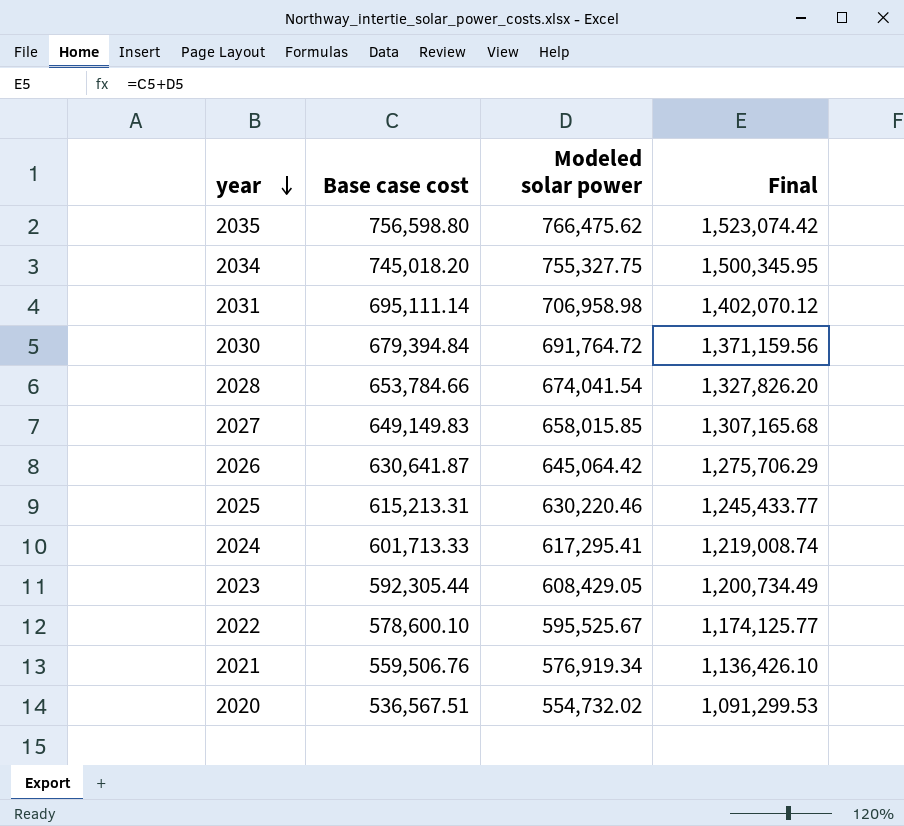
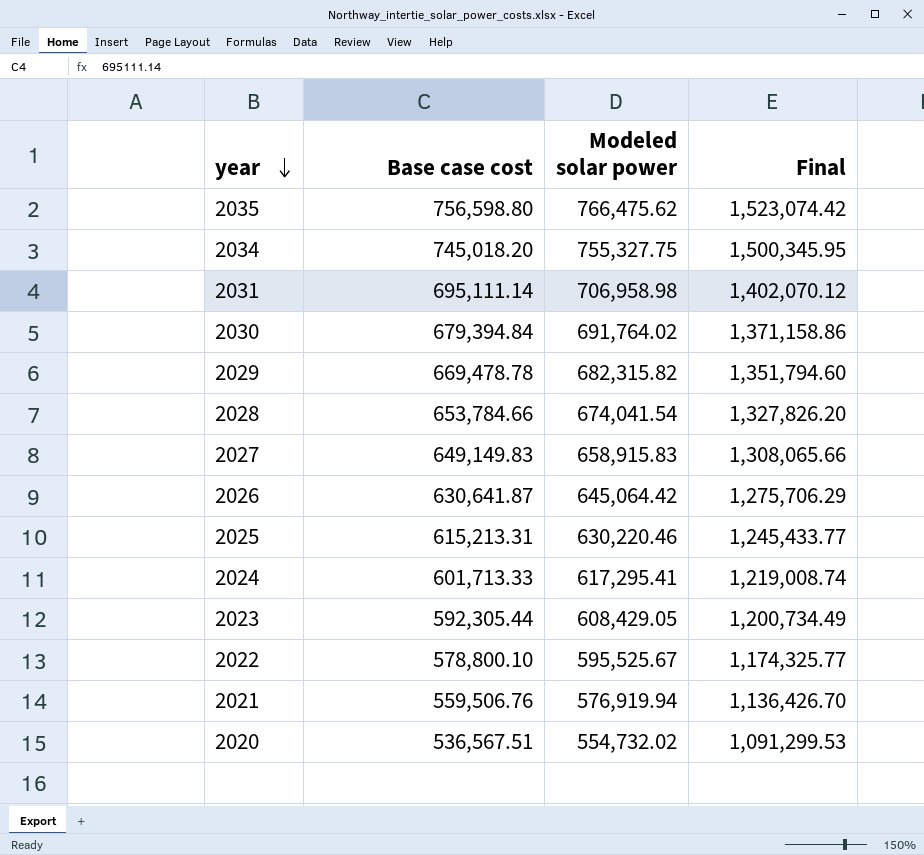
2030 | Modeled solar power: 691,764.72 -> 691,764.02
2030 | Final: 1,371,159.56 -> 1,371,158.86
row 2029: none -> 669,478.78 | 682,315.82 | 1,351,794.60
2027 | Modeled solar power: 658,015.85 -> 658,915.83
2027 | Final: 1,307,165.68 -> 1,308,065.66
2022 | Base case cost: 578,600.10 -> 578,800.10
2022 | Final: 1,174,125.77 -> 1,174,325.77
2021 | Modeled solar power: 576,919.34 -> 576,919.94
2021 | Final: 1,136,426.10 -> 1,136,426.70

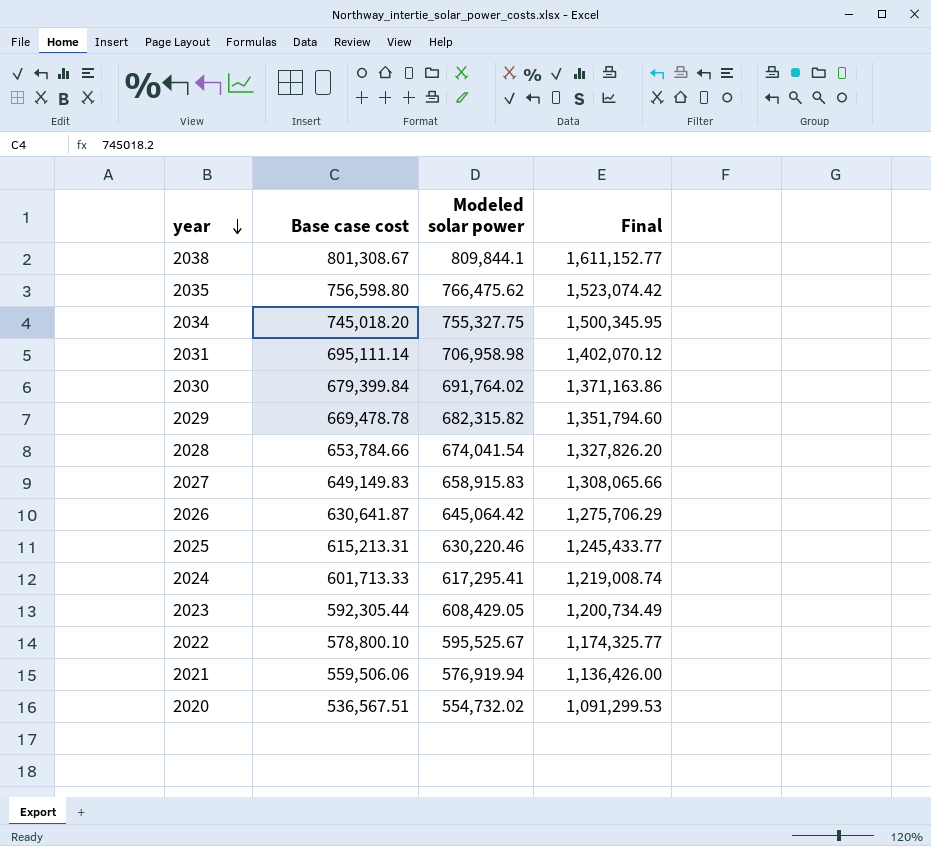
row 2038: none -> 801,308.67 | 809,844.1 | 1,611,152.77
2030 | Base case cost: 679,394.84 -> 679,399.84
2030 | Final: 1,371,158.86 -> 1,371,163.86
2021 | Base case cost: 559,506.76 -> 559,506.06
2021 | Final: 1,136,426.70 -> 1,136,426.00

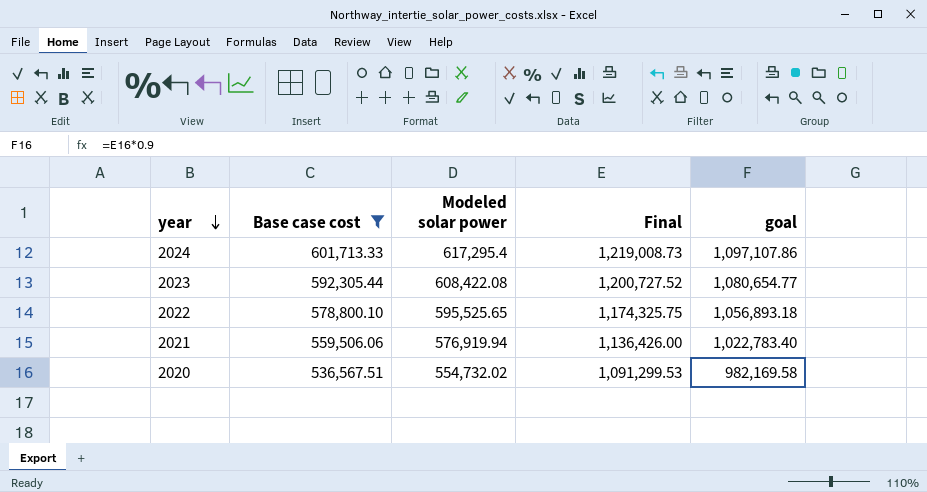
filter: none -> Base case cost <= 601,713.33
column goal | formula: none -> [Final] * 0.9
2024 | Modeled solar power: 617,295.41 -> 617,295.4
2024 | Final: 1,219,008.74 -> 1,219,008.73
2023 | Modeled solar power: 608,429.05 -> 608,422.08
2023 | Final: 1,200,734.49 -> 1,200,727.52
2022 | Modeled solar power: 595,525.67 -> 595,525.65
2022 | Final: 1,174,325.77 -> 1,174,325.75

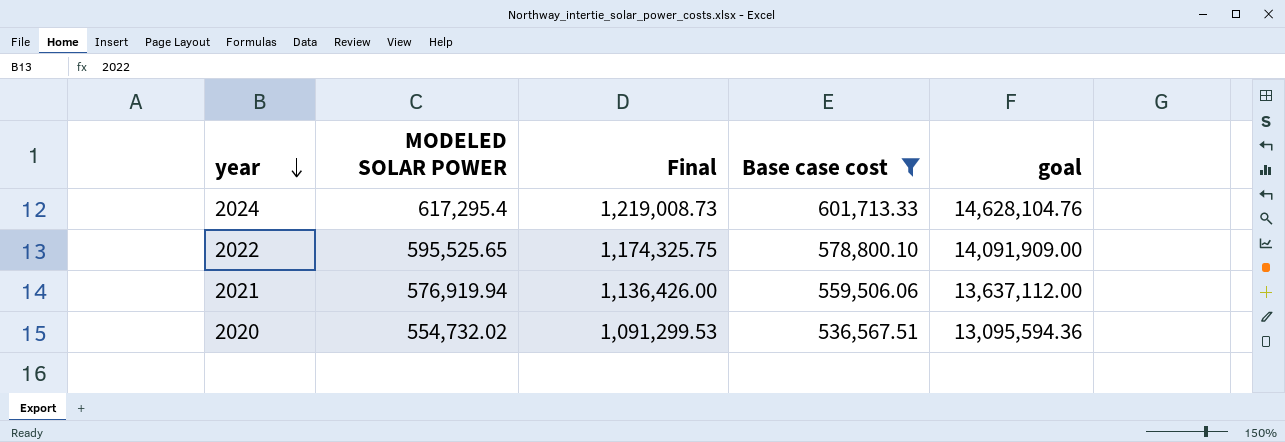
column name: Modeled solar power -> MODELED SOLAR POWER
column Base case cost | position: 2 -> 4
column goal | formula: [Final] * 0.9 -> [Final] * 12
row 2023: 592,305.44 | 608,422.08 | 1,200,727.52 | 1,080,654.77 -> none

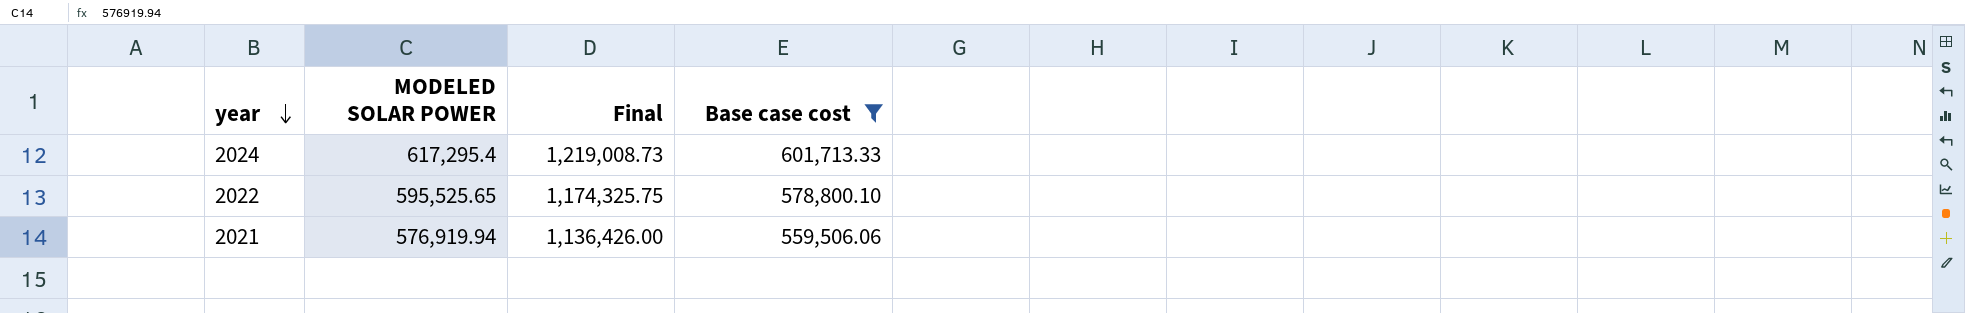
column goal | formula: [Final] * 12 -> none
row 2020: 554,732.02 | 1,091,299.53 | 536,567.51 | 13,095,594.36 -> none

